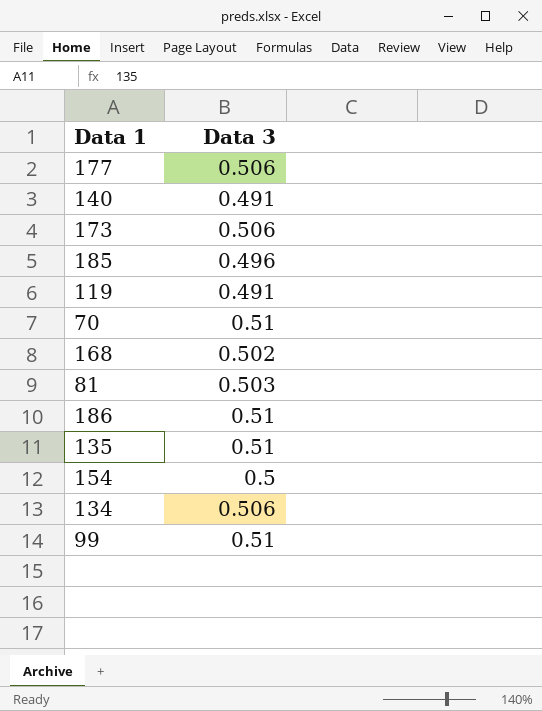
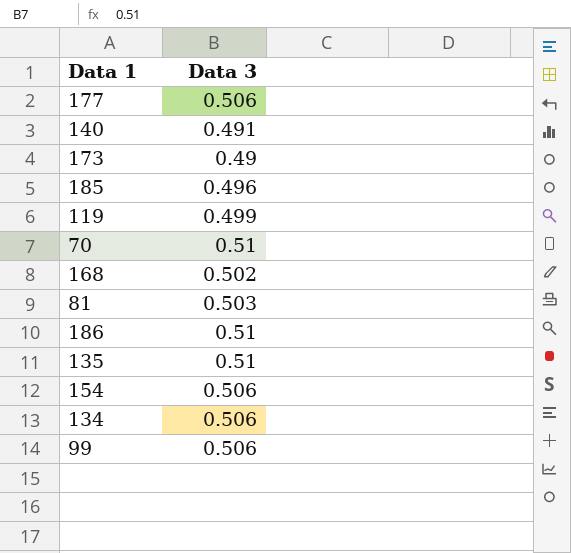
173 | Data 3: 0.506 -> 0.49
119 | Data 3: 0.491 -> 0.499
154 | Data 3: 0.5 -> 0.506
99 | Data 3: 0.51 -> 0.506

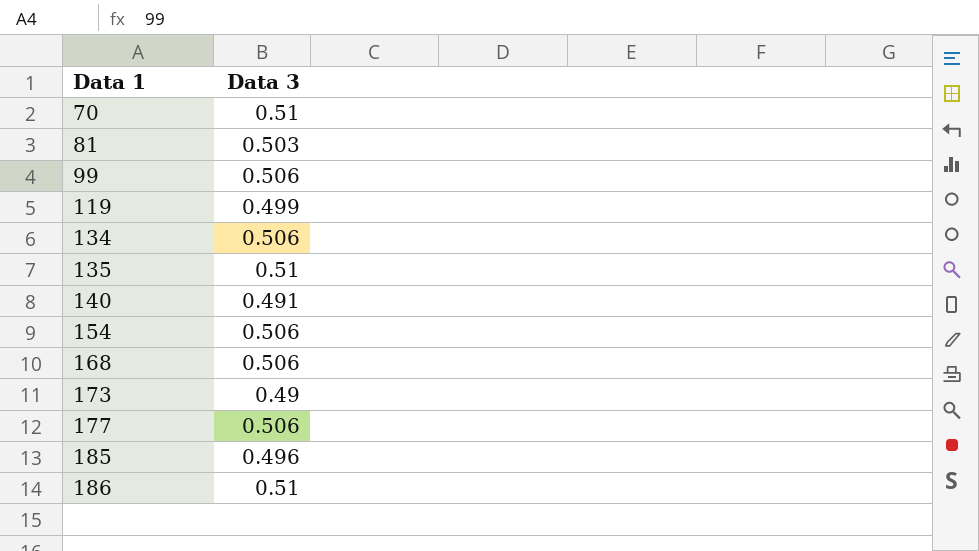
row order: none -> Data 1 ascending
168 | Data 3: 0.502 -> 0.506

